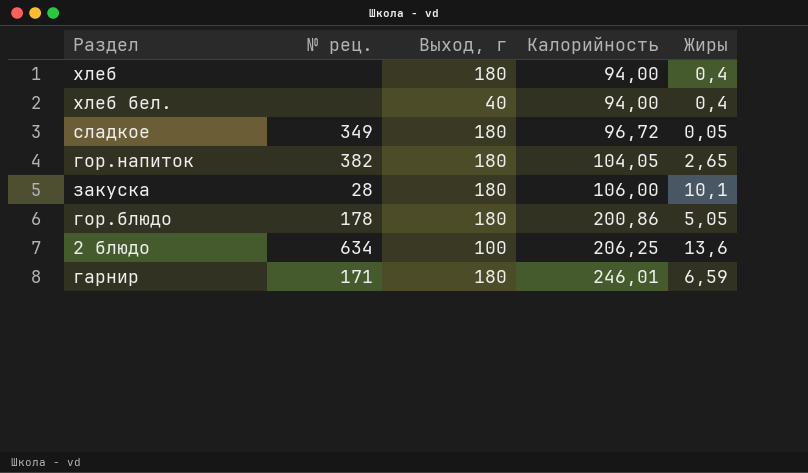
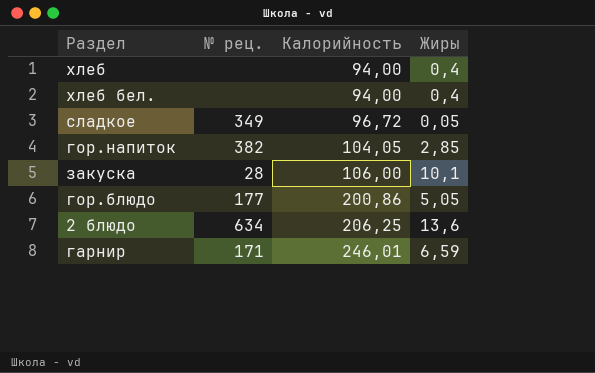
column Выход, г | position: 3 -> none
гор.напиток | Жиры: 2,65 -> 2,85
гор.блюдо | № рец.: 178 -> 177

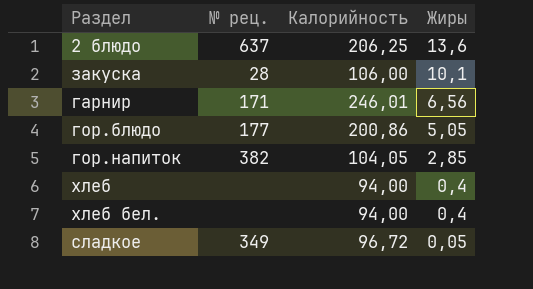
row order: Калорийность ascending -> Жиры descending
2 блюдо | № рец.: 634 -> 637
гарнир | Жиры: 6,59 -> 6,56

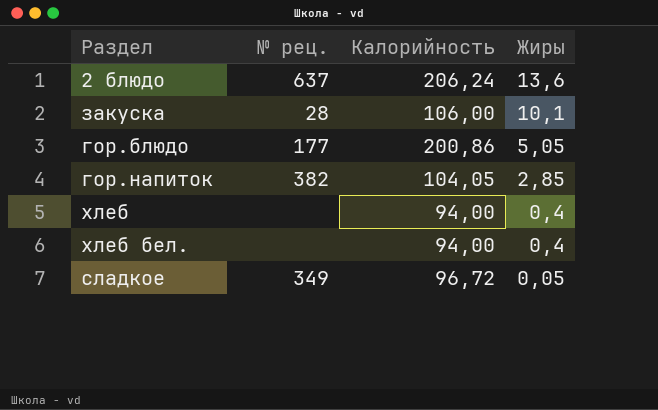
row гарнир: 171 | 246,01 | 6,56 -> none
2 блюдо | Калорийность: 206,25 -> 206,24

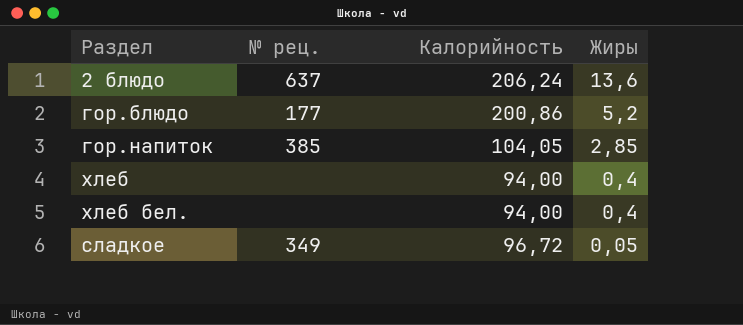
row закуска: 28 | 106,00 | 10,1 -> none
гор.блюдо | Жиры: 5,05 -> 5,2
гор.напиток | № рец.: 382 -> 385

